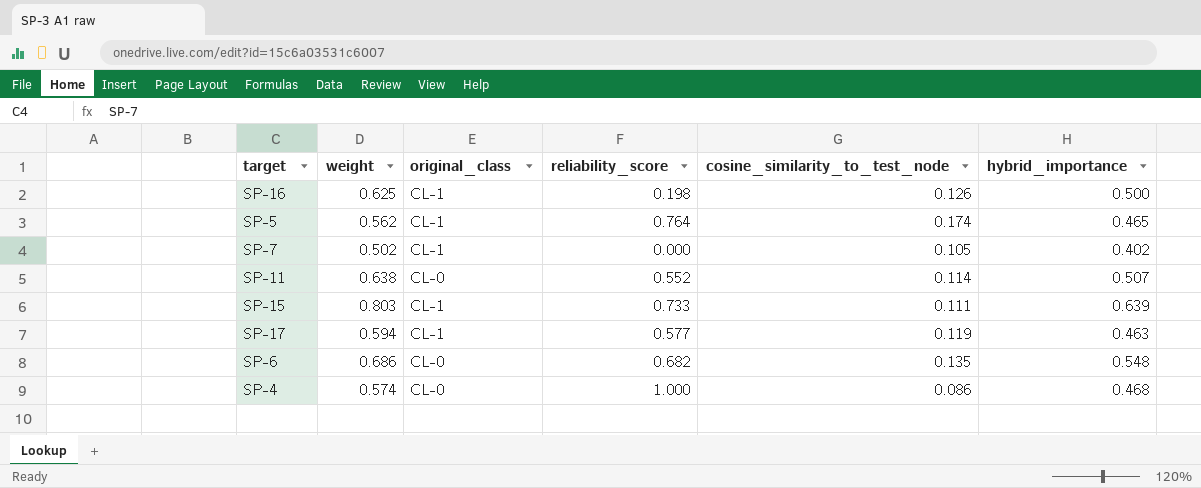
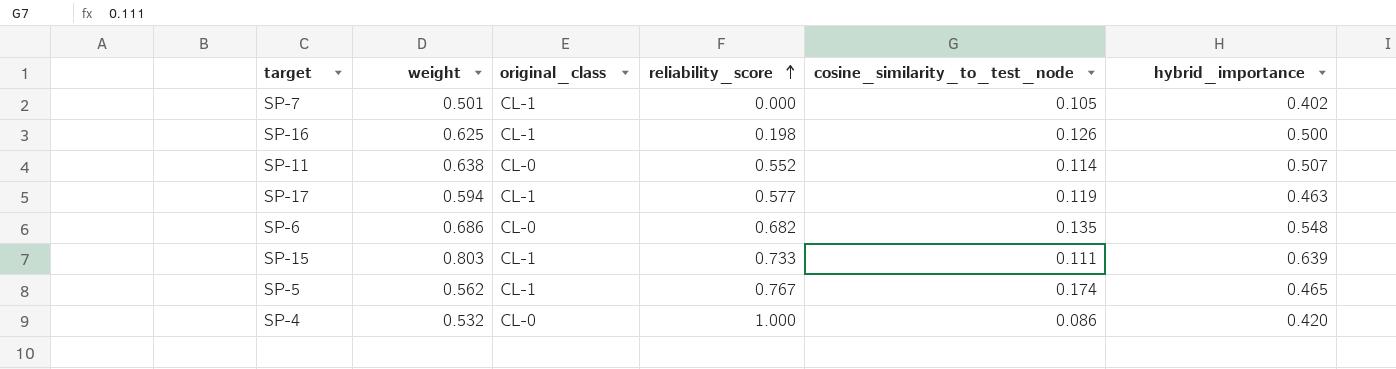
row order: none -> reliability_score ascending
SP-7 | weight: 0.502 -> 0.501
SP-5 | reliability_score: 0.764 -> 0.767
SP-4 | weight: 0.574 -> 0.532
SP-4 | hybrid_importance: 0.468 -> 0.420

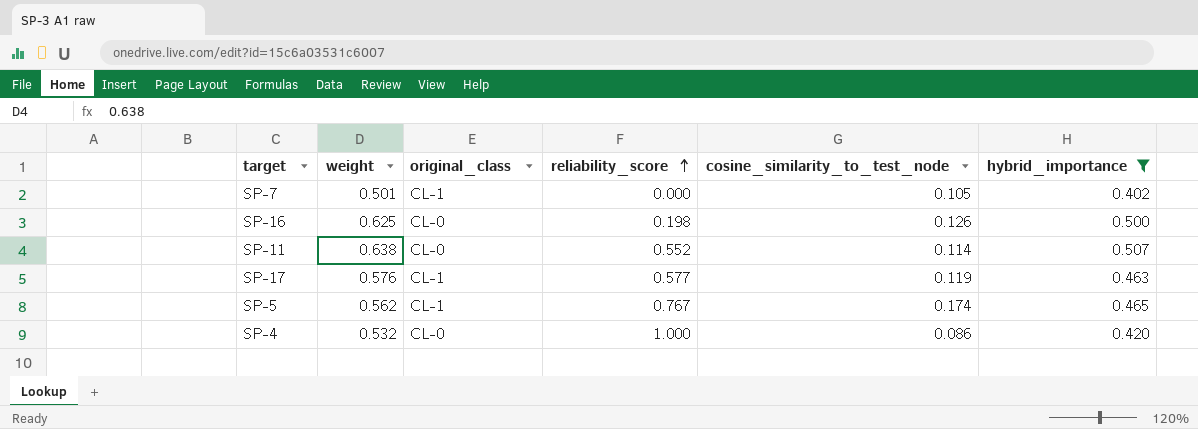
filter: none -> hybrid_importance <= 0.507
SP-16 | original_class: CL-1 -> CL-0
SP-17 | weight: 0.594 -> 0.576

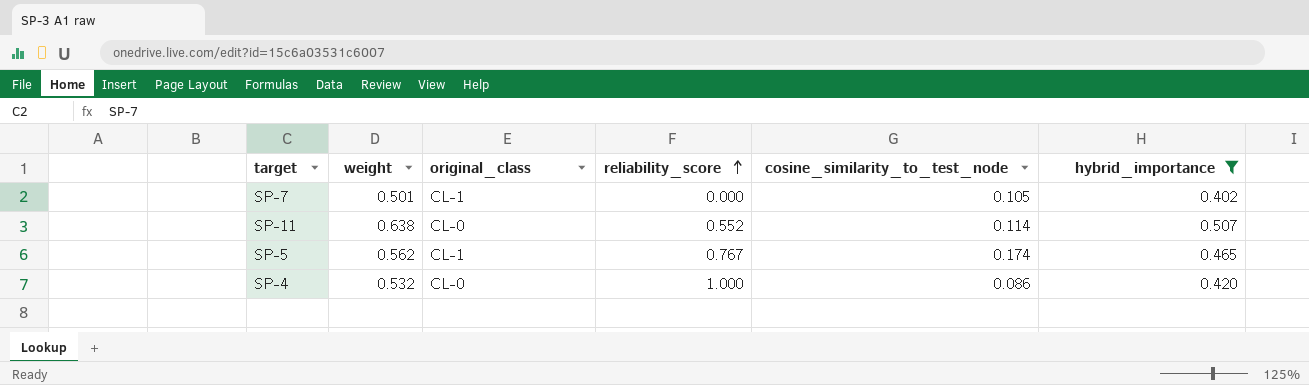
row SP-16: 0.625 | CL-0 | 0.198 | 0.126 | 0.500 -> none
row SP-17: 0.576 | CL-1 | 0.577 | 0.119 | 0.463 -> none

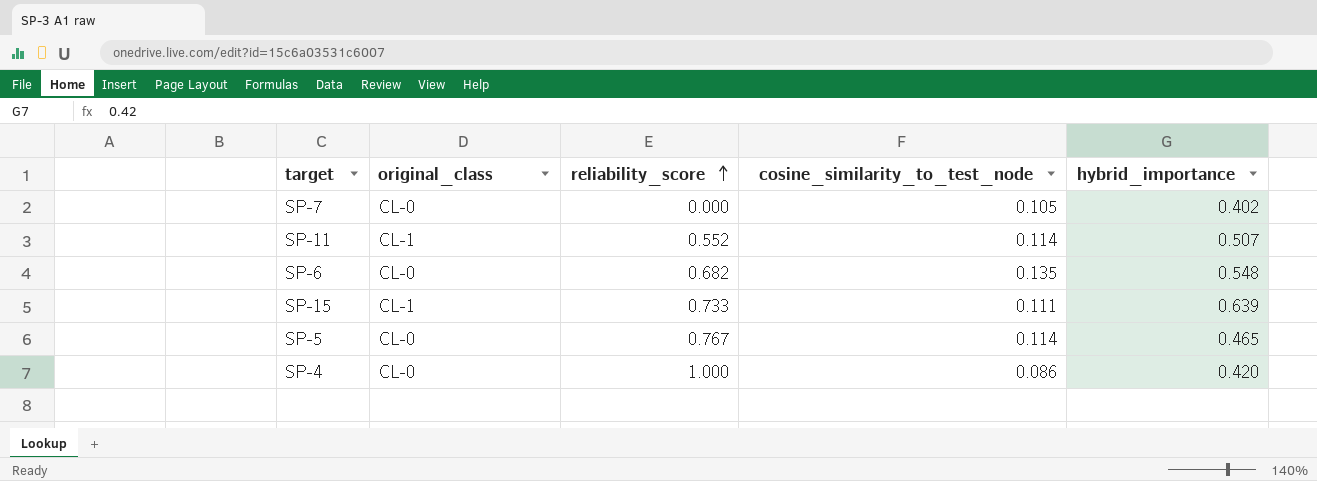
filter: hybrid_importance <= 0.507 -> none
column weight | position: 2 -> none
SP-7 | original_class: CL-1 -> CL-0
SP-11 | original_class: CL-0 -> CL-1
SP-5 | original_class: CL-1 -> CL-0
SP-5 | cosine_similarity_to_test_node: 0.174 -> 0.114

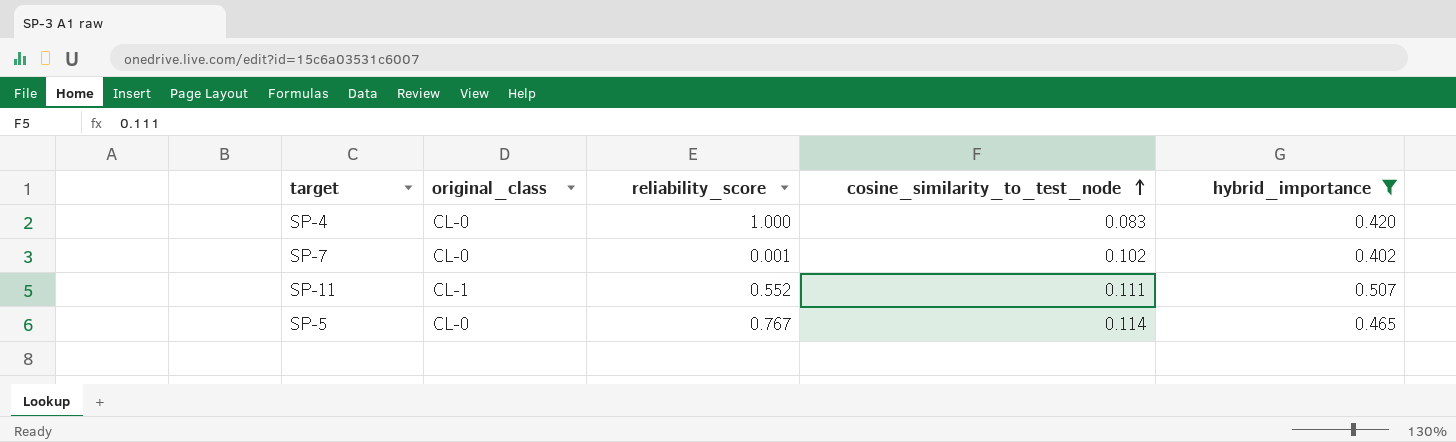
filter: none -> hybrid_importance <= 0.507
row order: reliability_score ascending -> cosine_similarity_to_test_node ascending
SP-4 | cosine_similarity_to_test_node: 0.086 -> 0.083
SP-7 | reliability_score: 0.000 -> 0.001
SP-7 | cosine_similarity_to_test_node: 0.105 -> 0.102
SP-11 | cosine_similarity_to_test_node: 0.114 -> 0.111

